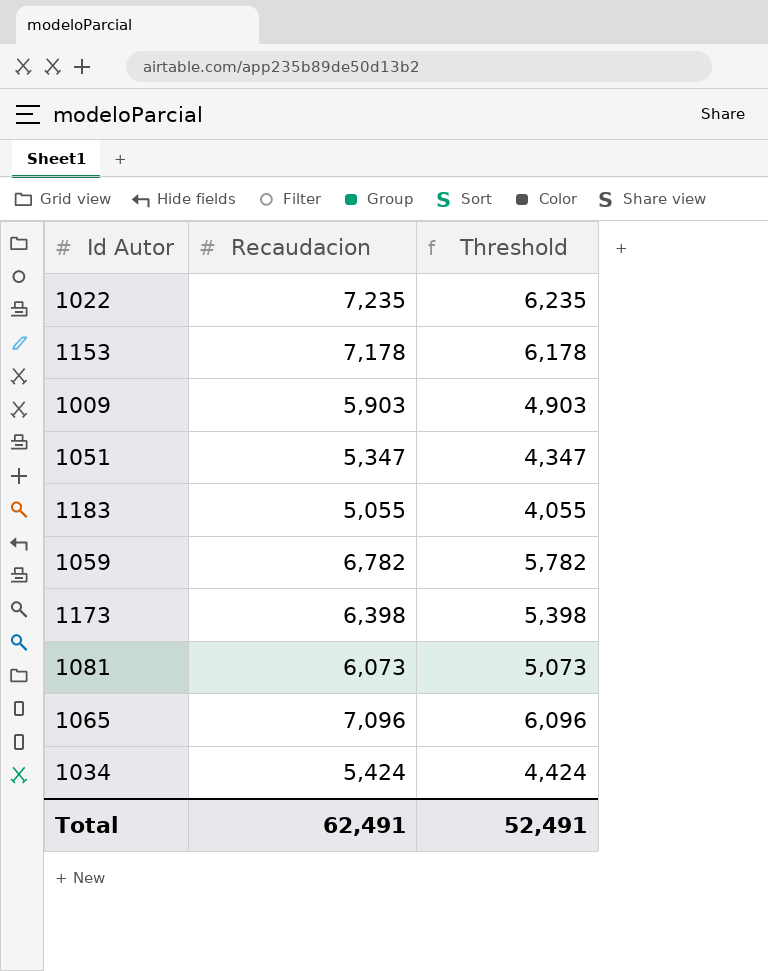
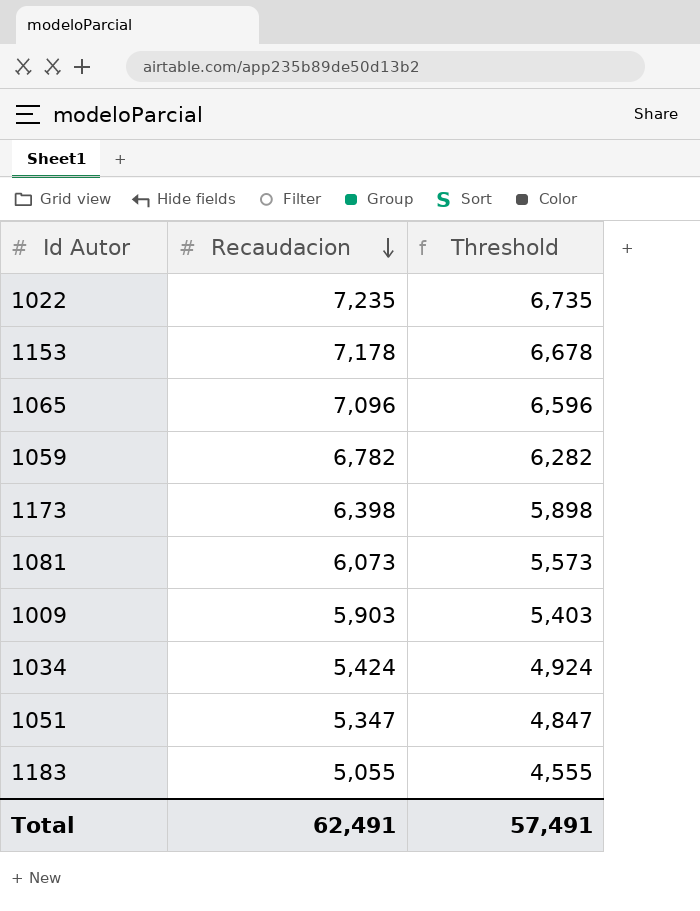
row order: none -> Recaudacion descending
column Threshold | formula: [Recaudacion] - 1000 -> [Recaudacion] - 500
Total | Threshold: 52,491 -> 57,491

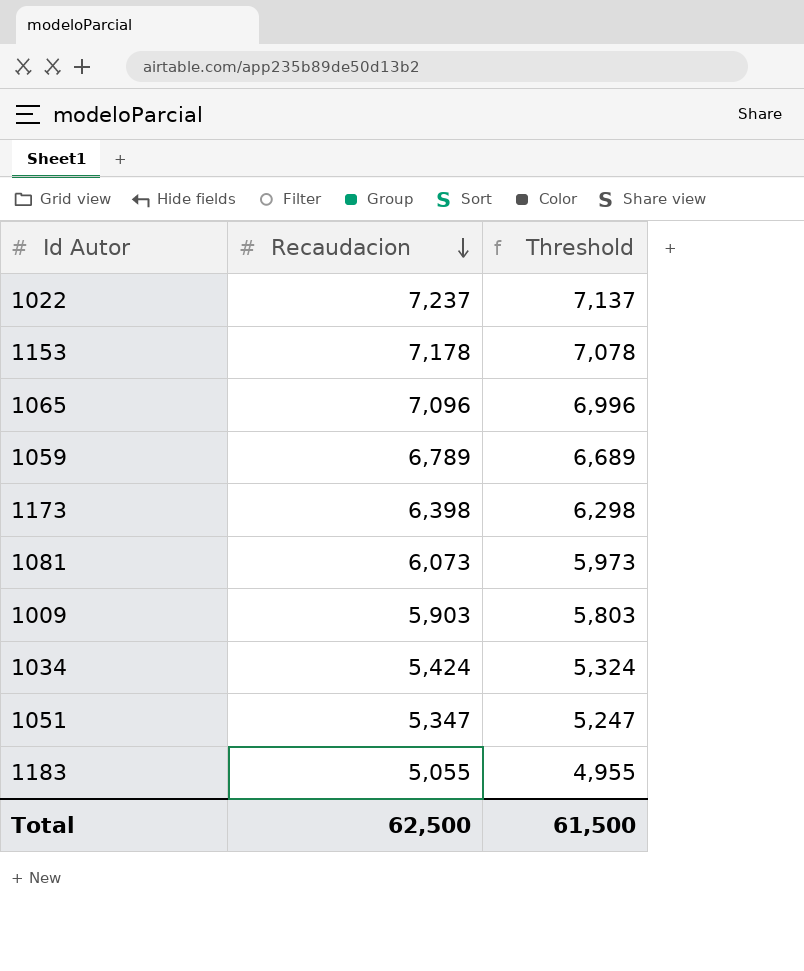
column Threshold | formula: [Recaudacion] - 500 -> [Recaudacion] - 100
1022 | Recaudacion: 7,235 -> 7,237
1059 | Recaudacion: 6,782 -> 6,789
Total | Recaudacion: 62,491 -> 62,500
Total | Threshold: 57,491 -> 61,500

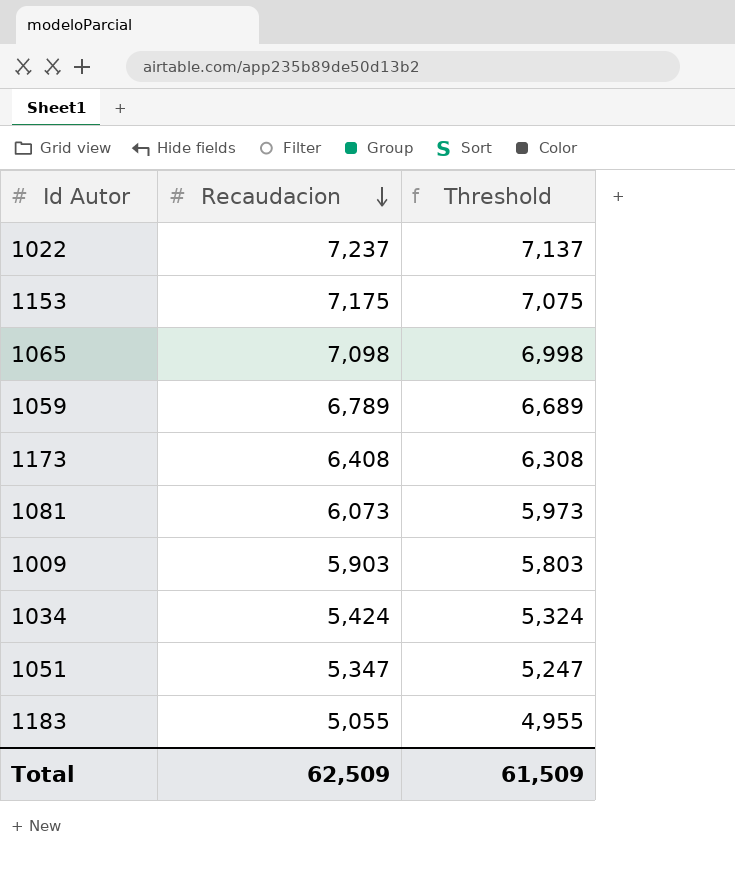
1153 | Recaudacion: 7,178 -> 7,175
1153 | Threshold: 7,078 -> 7,075
1065 | Recaudacion: 7,096 -> 7,098
1065 | Threshold: 6,996 -> 6,998
1173 | Recaudacion: 6,398 -> 6,408
1173 | Threshold: 6,298 -> 6,308
Total | Recaudacion: 62,500 -> 62,509
Total | Threshold: 61,500 -> 61,509

